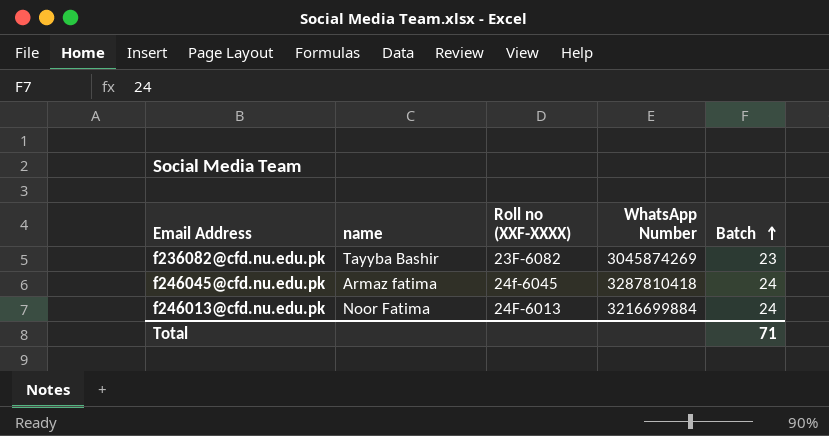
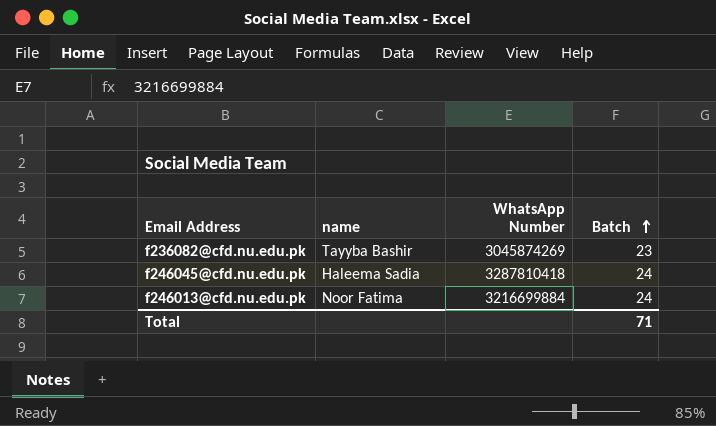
column Roll no (XXF-XXXX) | position: 3 -> none
f246045@cfd.nu.edu.pk | name: Armaz fatima -> Haleema Sadia

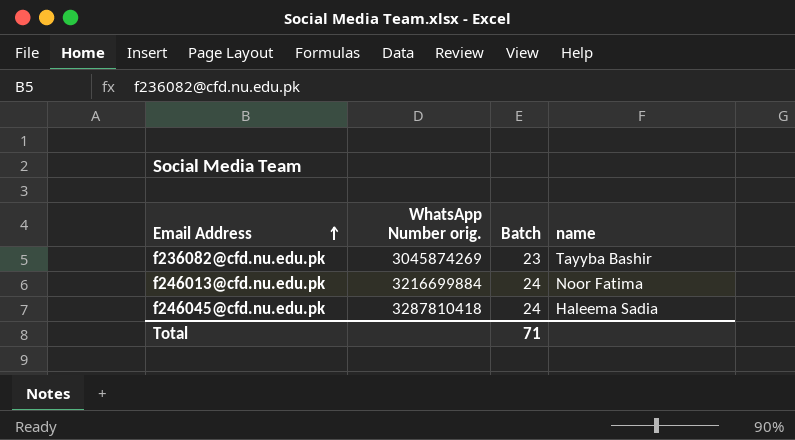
row order: Batch ascending -> Email Address ascending
column name: WhatsApp Number -> WhatsApp Number orig.
column name | position: 2 -> 4

